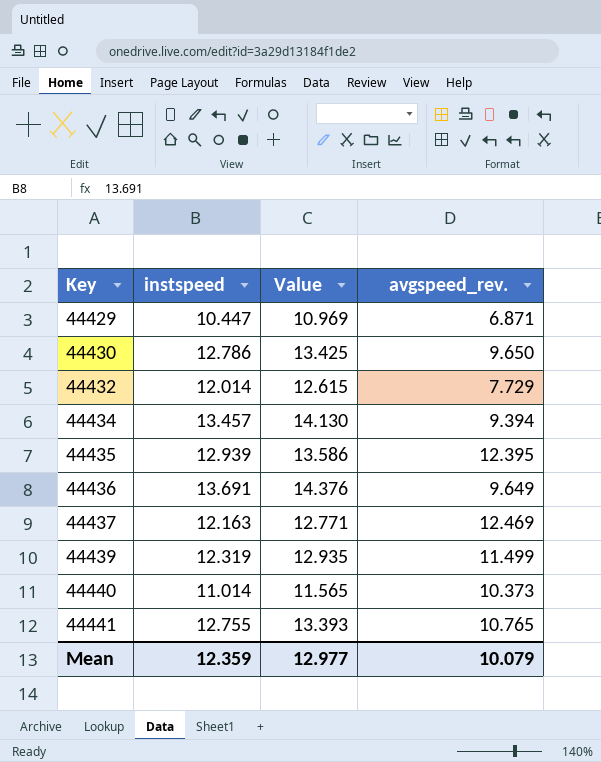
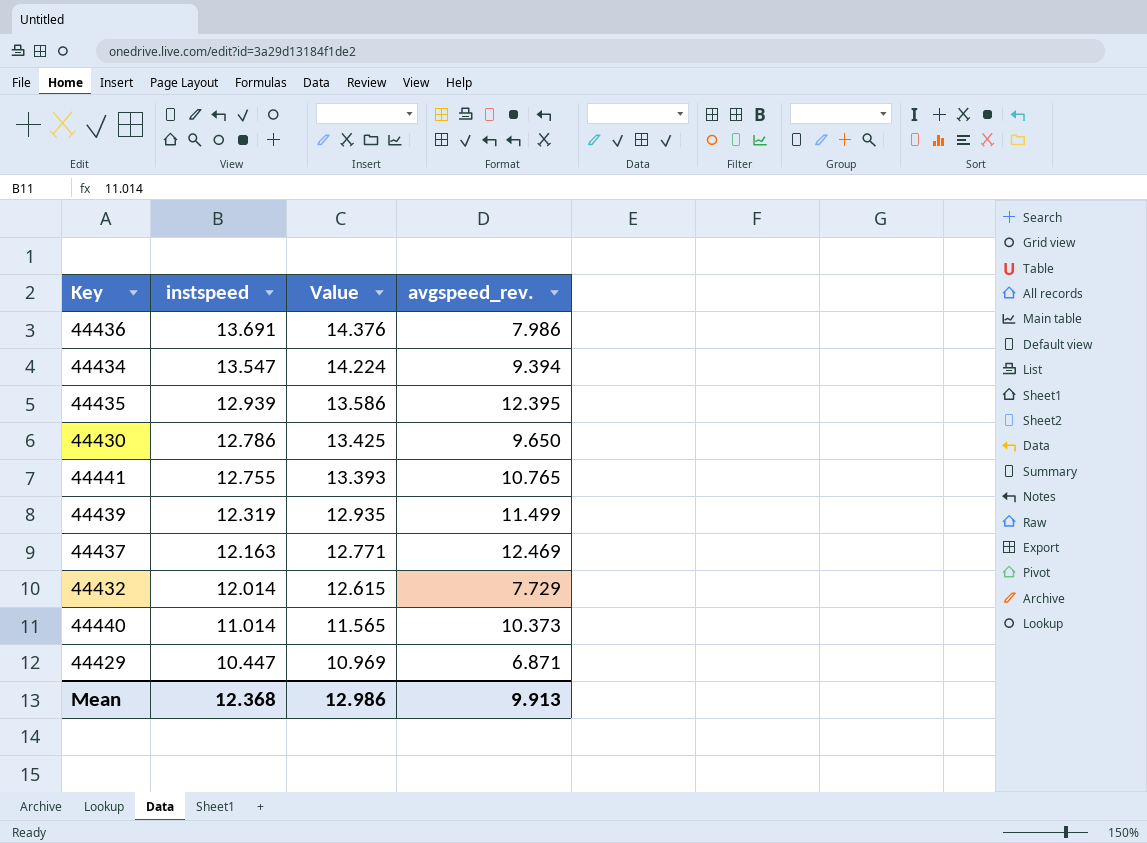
row order: Key ascending -> instspeed descending
44436 | avgspeed_rev.: 9.649 -> 7.986
44434 | instspeed: 13.457 -> 13.547
44434 | Value: 14.130 -> 14.224
Mean | instspeed: 12.359 -> 12.368
Mean | Value: 12.977 -> 12.986
Mean | avgspeed_rev.: 10.079 -> 9.913

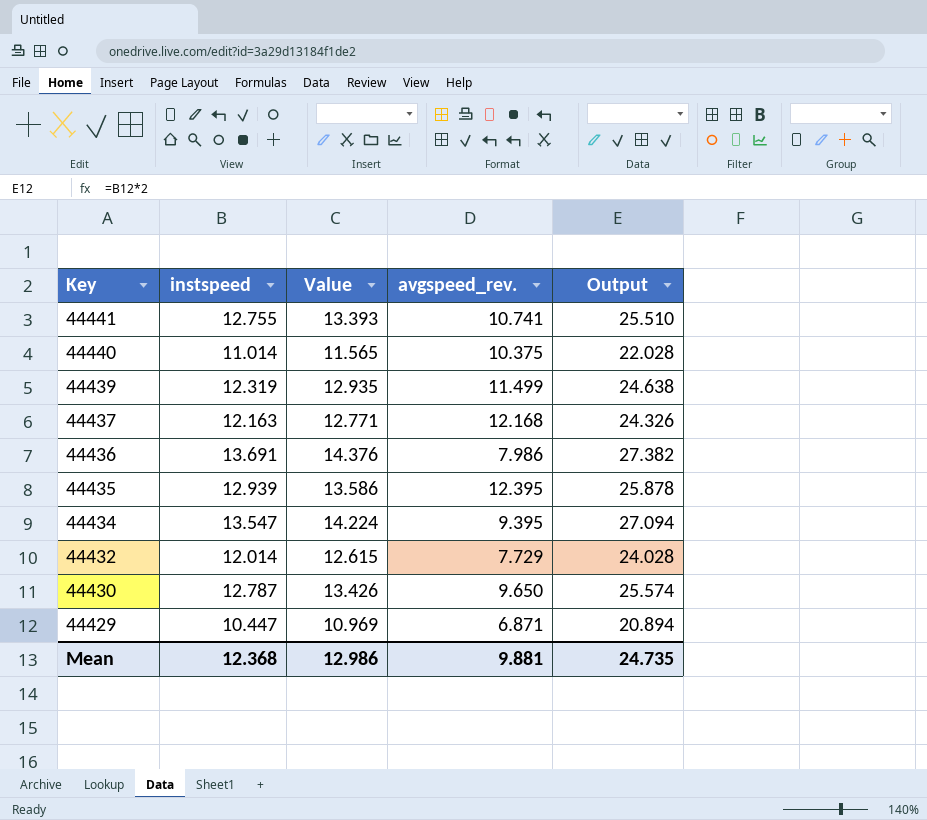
row order: instspeed descending -> Key descending
column Output | formula: none -> [instspeed] * 2
44441 | avgspeed_rev.: 10.765 -> 10.741
44440 | avgspeed_rev.: 10.373 -> 10.375
44437 | avgspeed_rev.: 12.469 -> 12.168
44434 | avgspeed_rev.: 9.394 -> 9.395
44430 | instspeed: 12.786 -> 12.787
44430 | Value: 13.425 -> 13.426
Mean | avgspeed_rev.: 9.913 -> 9.881

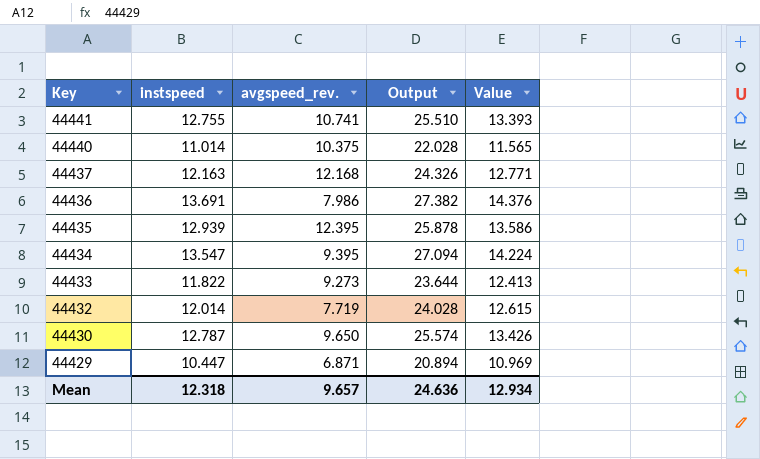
column Value | position: 3 -> 5
row 44439: 12.319 | 12.935 | 11.499 | 24.638 -> none
row 44433: none -> 11.822 | 9.273 | 23.644 | 12.413
44432 | avgspeed_rev.: 7.729 -> 7.719
Mean | instspeed: 12.368 -> 12.318
Mean | avgspeed_rev.: 9.881 -> 9.657
Mean | Output: 24.735 -> 24.636
Mean | Value: 12.986 -> 12.934

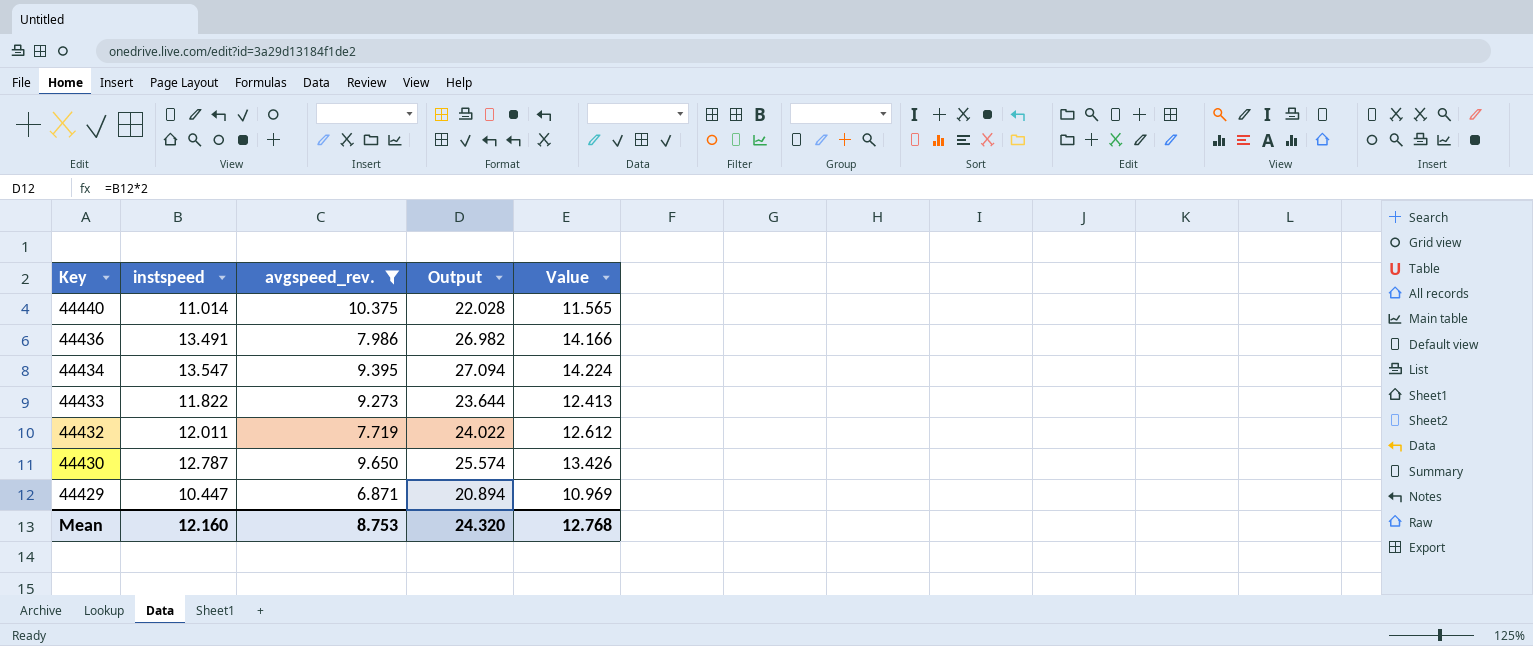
filter: none -> avgspeed_rev. <= 10.375
44436 | instspeed: 13.691 -> 13.491
44436 | Output: 27.382 -> 26.982
44436 | Value: 14.376 -> 14.166
44432 | instspeed: 12.014 -> 12.011
44432 | Output: 24.028 -> 24.022
44432 | Value: 12.615 -> 12.612
Mean | instspeed: 12.318 -> 12.160
Mean | avgspeed_rev.: 9.657 -> 8.753
Mean | Output: 24.636 -> 24.320
Mean | Value: 12.934 -> 12.768

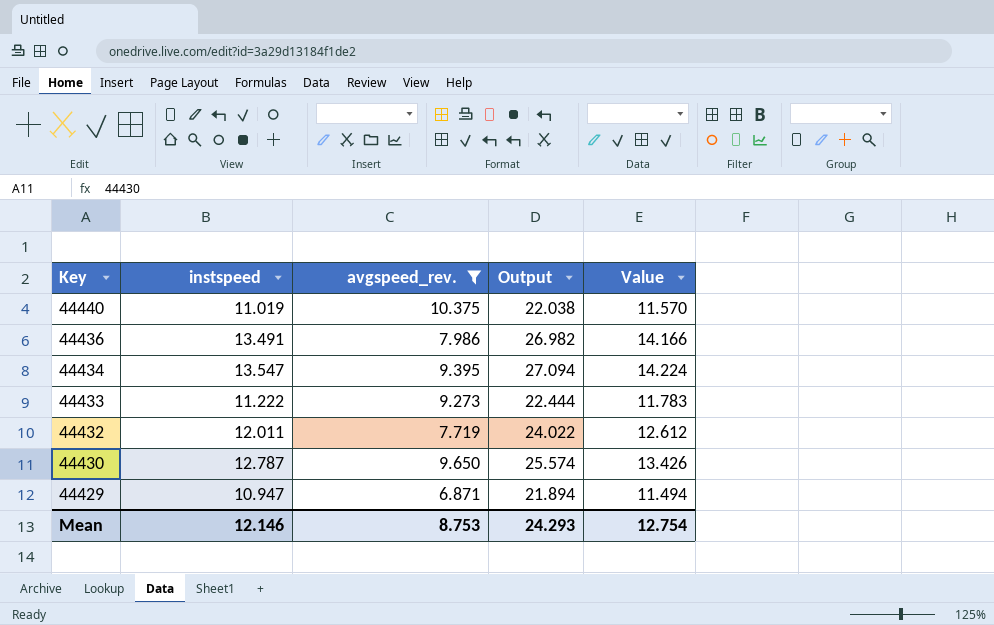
44440 | instspeed: 11.014 -> 11.019
44440 | Output: 22.028 -> 22.038
44440 | Value: 11.565 -> 11.570
44433 | instspeed: 11.822 -> 11.222
44433 | Output: 23.644 -> 22.444
44433 | Value: 12.413 -> 11.783
44429 | instspeed: 10.447 -> 10.947
44429 | Output: 20.894 -> 21.894
44429 | Value: 10.969 -> 11.494
Mean | instspeed: 12.160 -> 12.146
Mean | Output: 24.320 -> 24.293
Mean | Value: 12.768 -> 12.754

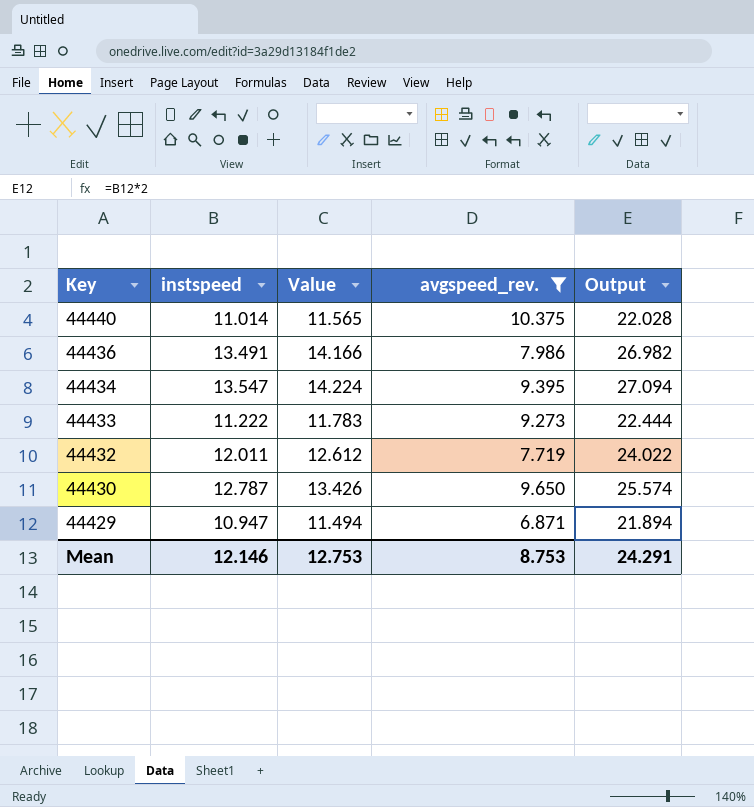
column Value | position: 5 -> 3
44440 | instspeed: 11.019 -> 11.014
44440 | Value: 11.570 -> 11.565
44440 | Output: 22.038 -> 22.028
Mean | Value: 12.754 -> 12.753
Mean | Output: 24.293 -> 24.291

